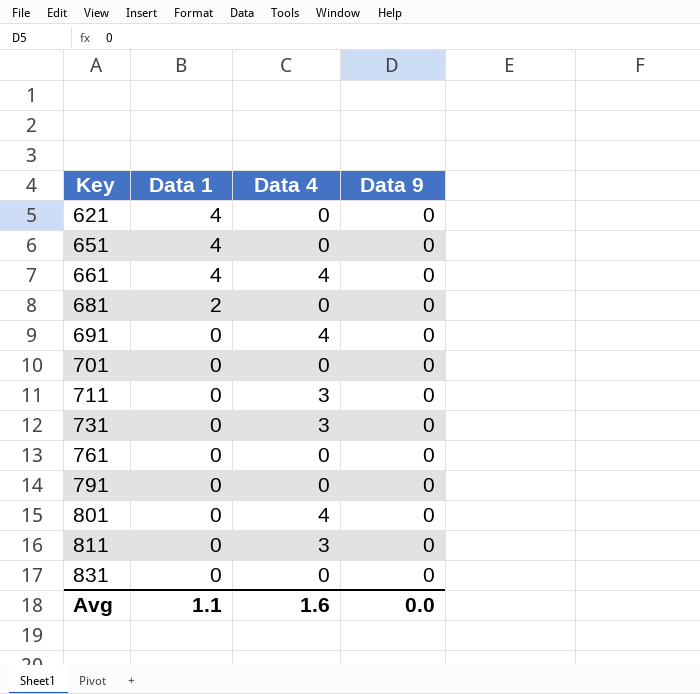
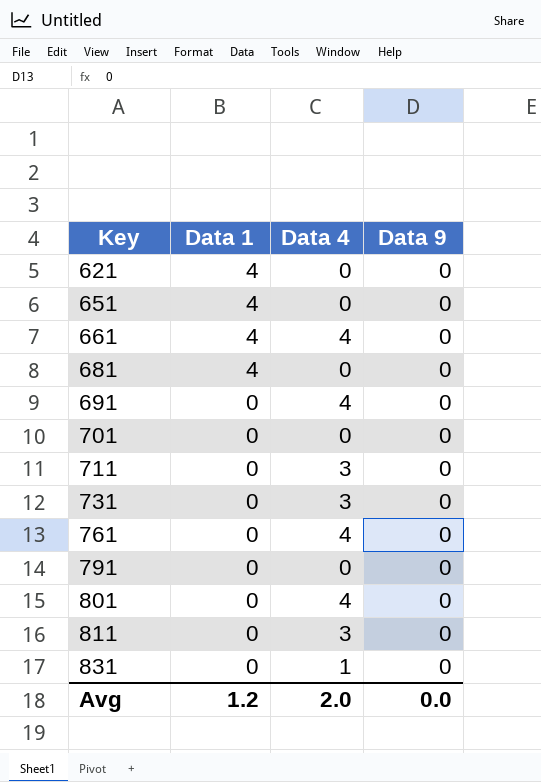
681 | Data 1: 2 -> 4
761 | Data 4: 0 -> 4
831 | Data 4: 0 -> 1
Avg | Data 1: 1.1 -> 1.2
Avg | Data 4: 1.6 -> 2.0

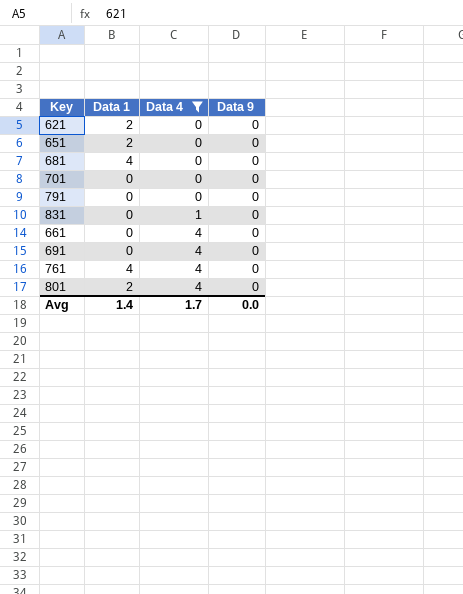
filter: none -> Data 4 != 3
row order: Key ascending -> Data 4 ascending
621 | Data 1: 4 -> 2
651 | Data 1: 4 -> 2
661 | Data 1: 4 -> 0
761 | Data 1: 0 -> 4
801 | Data 1: 0 -> 2
Avg | Data 1: 1.2 -> 1.4
Avg | Data 4: 2.0 -> 1.7

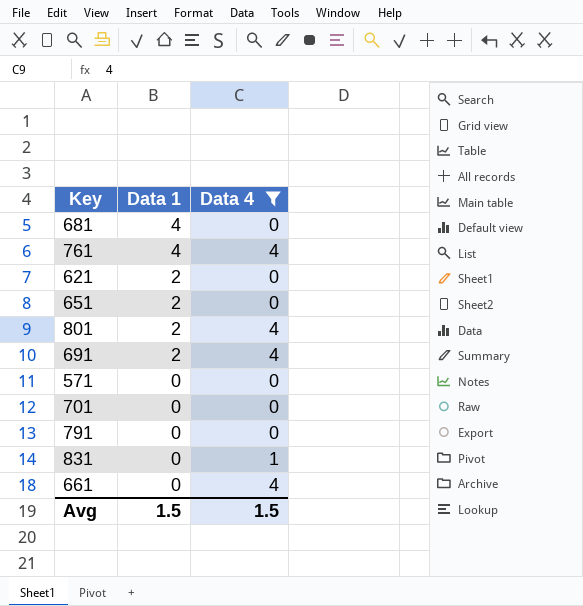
row order: Data 4 ascending -> Data 1 descending
column Data 9 | position: 4 -> none
691 | Data 1: 0 -> 2
row 571: none -> 0 | 0
Avg | Data 1: 1.4 -> 1.5
Avg | Data 4: 1.7 -> 1.5

